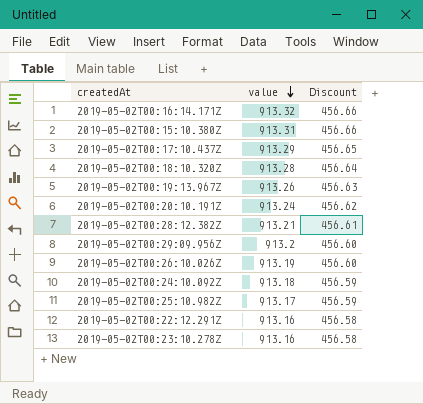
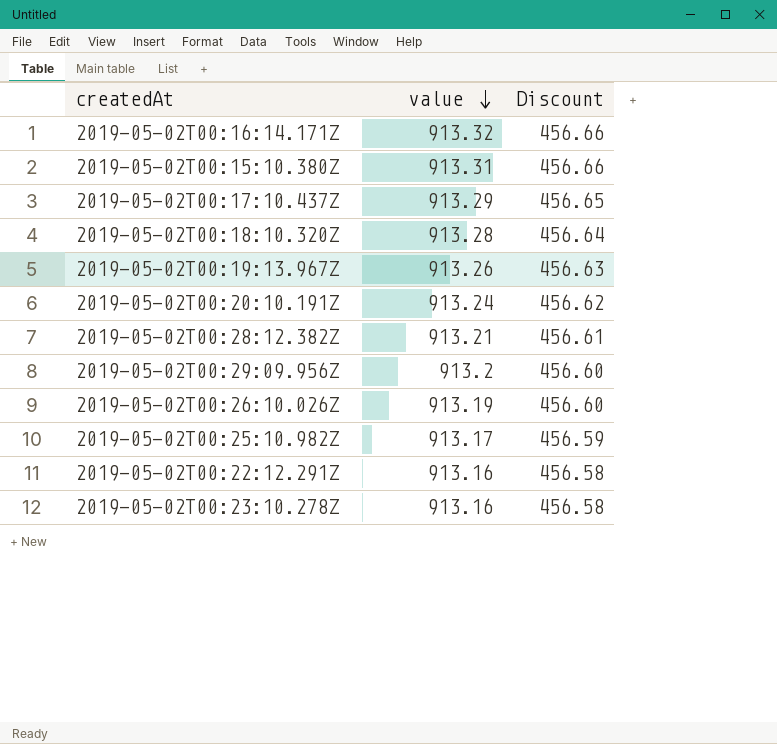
row 2019-05-02T00:24:10.092Z: 913.18 | 456.59 -> none

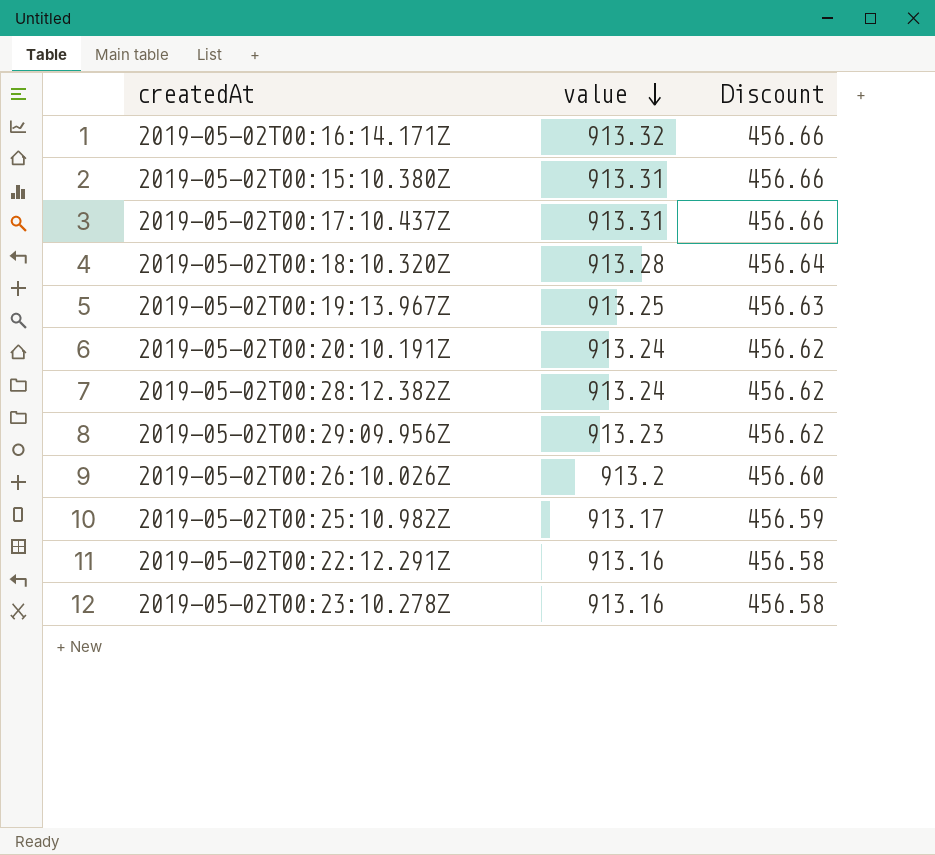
2019-05-02T00:17:10.437Z | value: 913.29 -> 913.31
2019-05-02T00:17:10.437Z | Discount: 456.65 -> 456.66
2019-05-02T00:19:13.967Z | value: 913.26 -> 913.25
2019-05-02T00:28:12.382Z | value: 913.21 -> 913.24
2019-05-02T00:28:12.382Z | Discount: 456.61 -> 456.62
2019-05-02T00:29:09.956Z | value: 913.2 -> 913.23
2019-05-02T00:29:09.956Z | Discount: 456.60 -> 456.62
2019-05-02T00:26:10.026Z | value: 913.19 -> 913.2

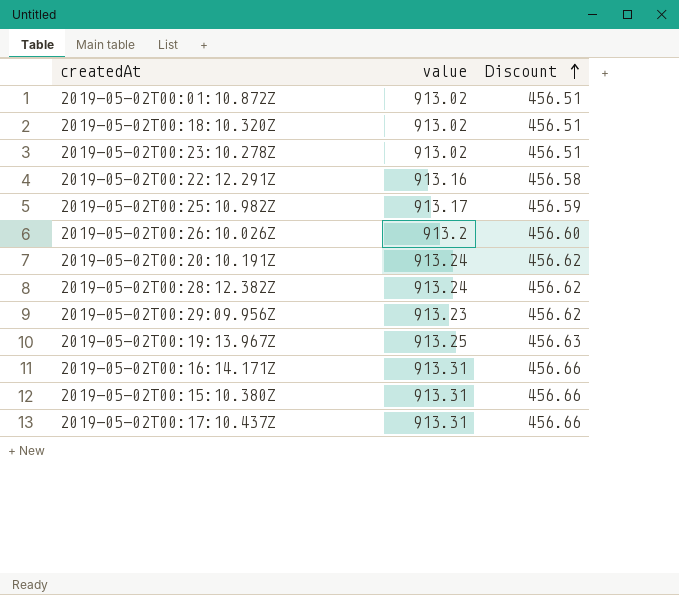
row order: value descending -> Discount ascending
row 2019-05-02T00:01:10.872Z: none -> 913.02 | 456.51
2019-05-02T00:18:10.320Z | value: 913.28 -> 913.02
2019-05-02T00:18:10.320Z | Discount: 456.64 -> 456.51
2019-05-02T00:23:10.278Z | value: 913.16 -> 913.02
2019-05-02T00:23:10.278Z | Discount: 456.58 -> 456.51
2019-05-02T00:16:14.171Z | value: 913.32 -> 913.31

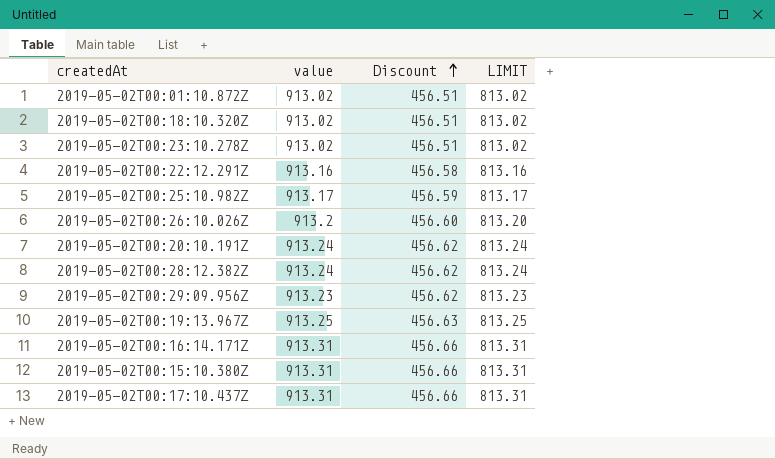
column LIMIT | formula: none -> [value] - 100

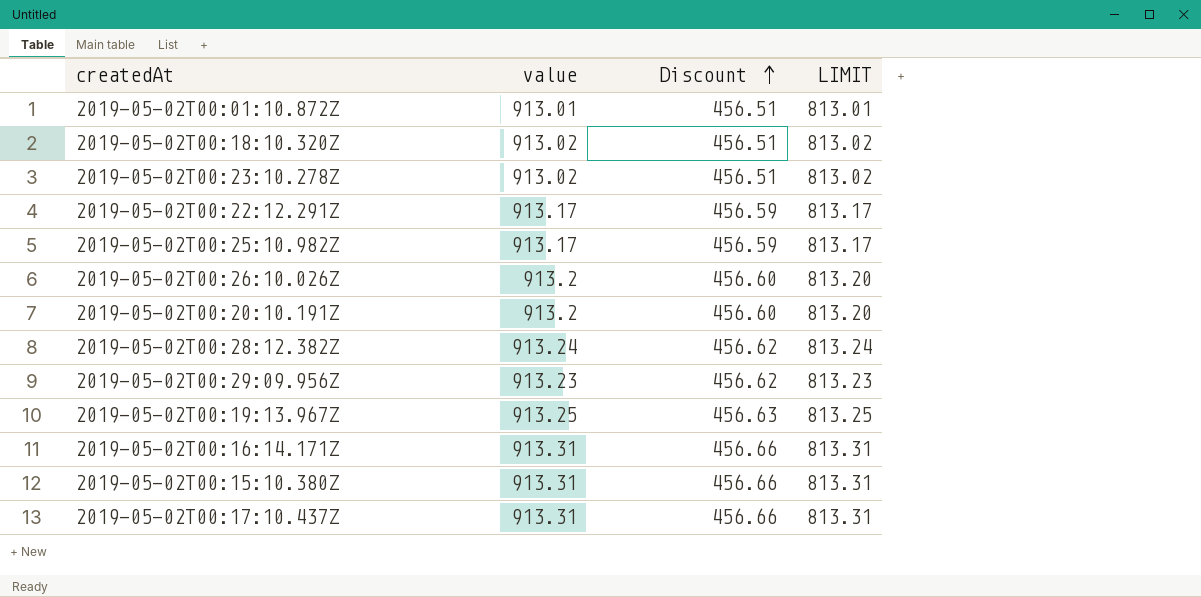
2019-05-02T00:01:10.872Z | value: 913.02 -> 913.01
2019-05-02T00:01:10.872Z | LIMIT: 813.02 -> 813.01
2019-05-02T00:22:12.291Z | value: 913.16 -> 913.17
2019-05-02T00:22:12.291Z | Discount: 456.58 -> 456.59
2019-05-02T00:22:12.291Z | LIMIT: 813.16 -> 813.17
2019-05-02T00:20:10.191Z | value: 913.24 -> 913.2
2019-05-02T00:20:10.191Z | Discount: 456.62 -> 456.60
2019-05-02T00:20:10.191Z | LIMIT: 813.24 -> 813.20

